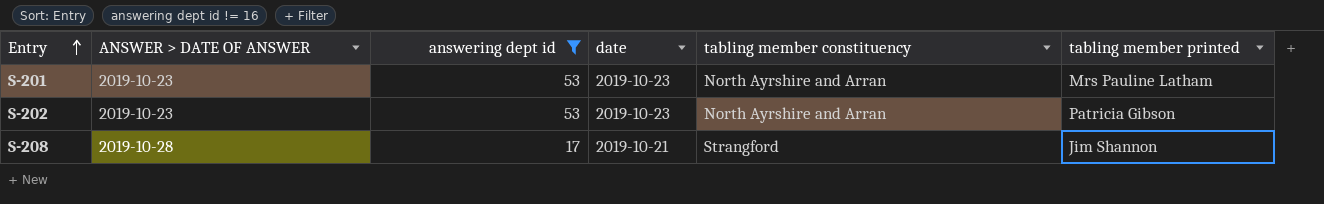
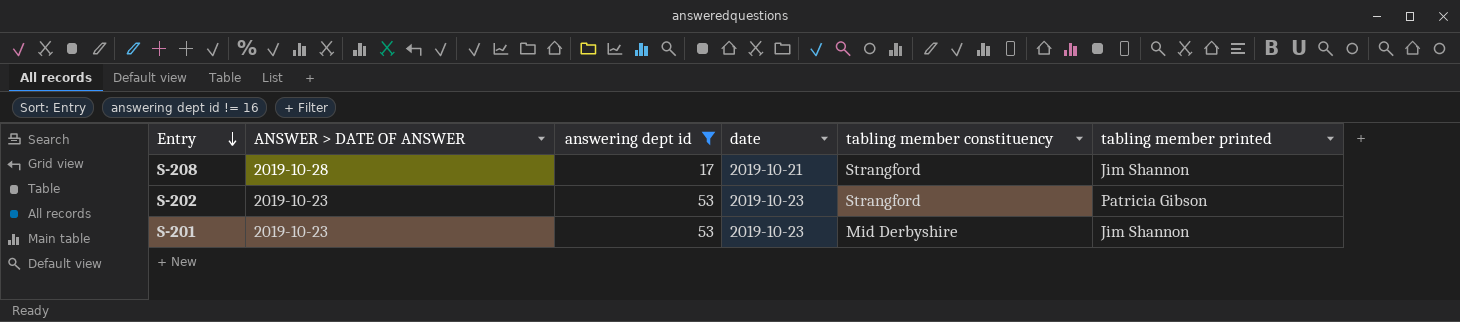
row order: Entry ascending -> Entry descending
S-202 | tabling member constituency: North Ayrshire and Arran -> Strangford
S-201 | tabling member constituency: North Ayrshire and Arran -> Mid Derbyshire
S-201 | tabling member printed: Mrs Pauline Latham -> Jim Shannon

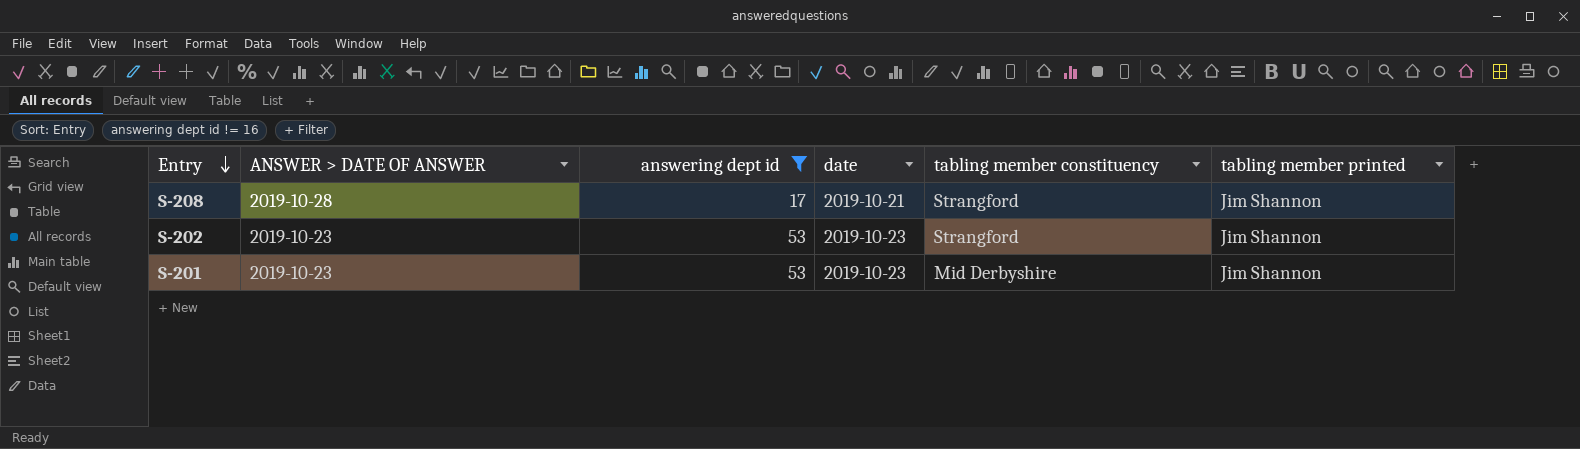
S-202 | tabling member printed: Patricia Gibson -> Jim Shannon

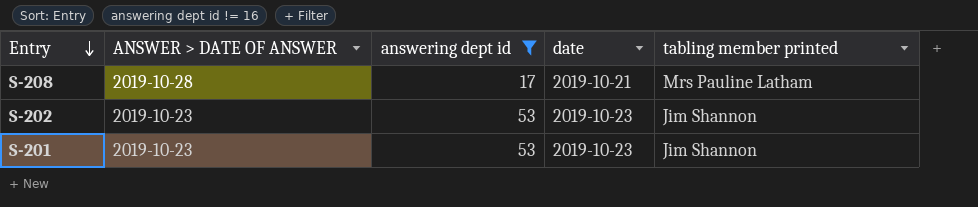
column tabling member constituency | position: 5 -> none
S-208 | tabling member printed: Jim Shannon -> Mrs Pauline Latham

